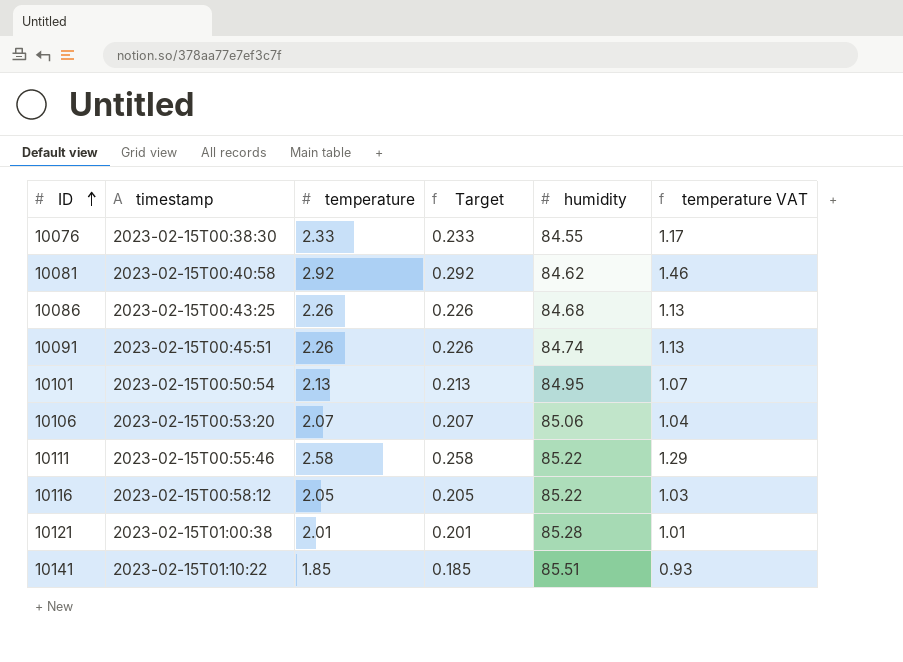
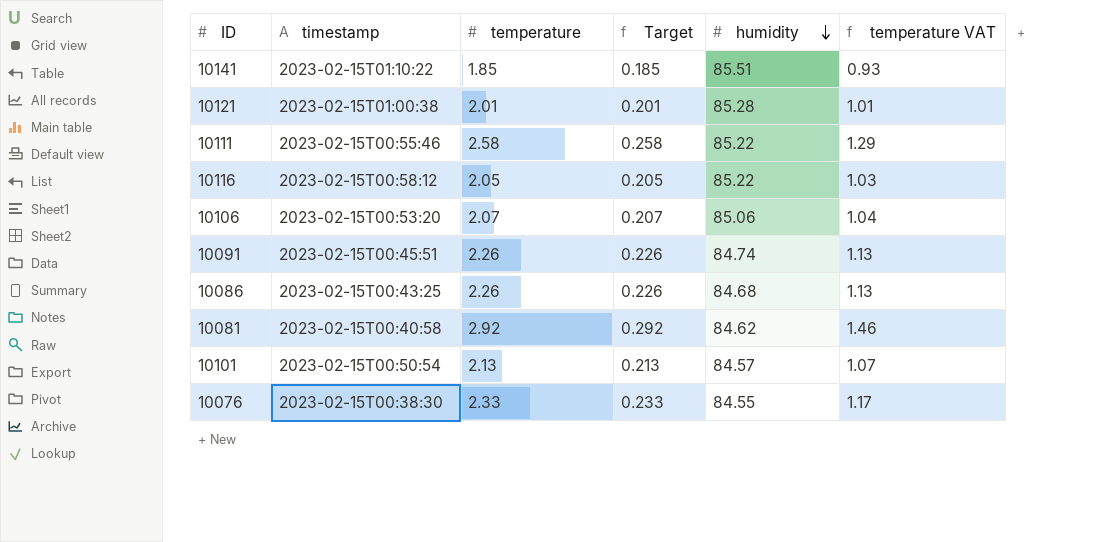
row order: ID ascending -> humidity descending
10101 | humidity: 84.95 -> 84.57

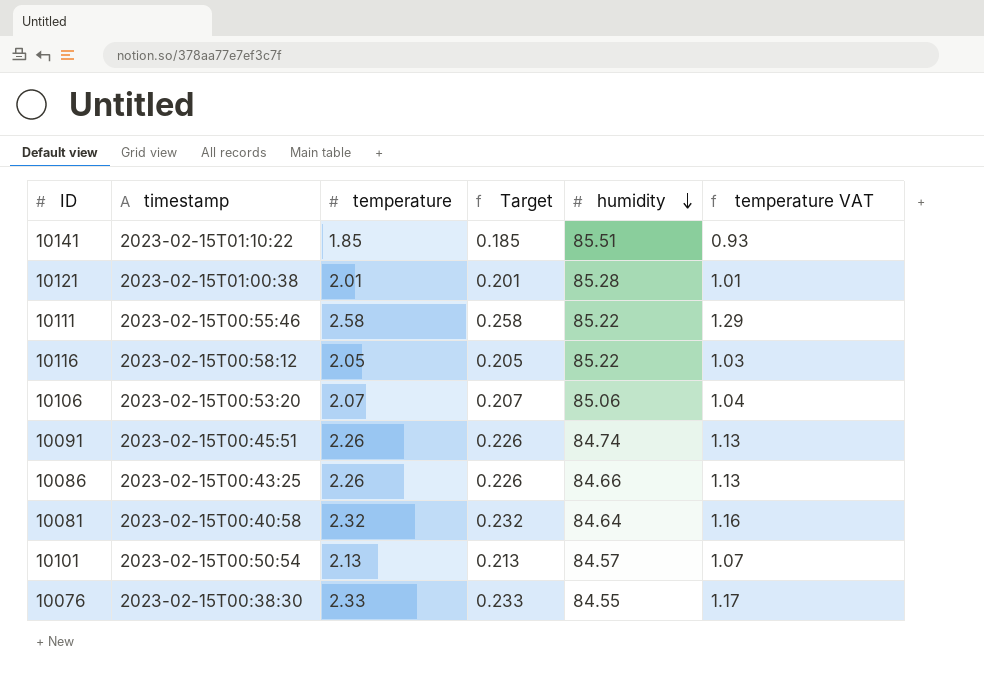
10086 | humidity: 84.68 -> 84.66
10081 | temperature: 2.92 -> 2.32
10081 | Target: 0.292 -> 0.232
10081 | humidity: 84.62 -> 84.64
10081 | temperature VAT: 1.46 -> 1.16

